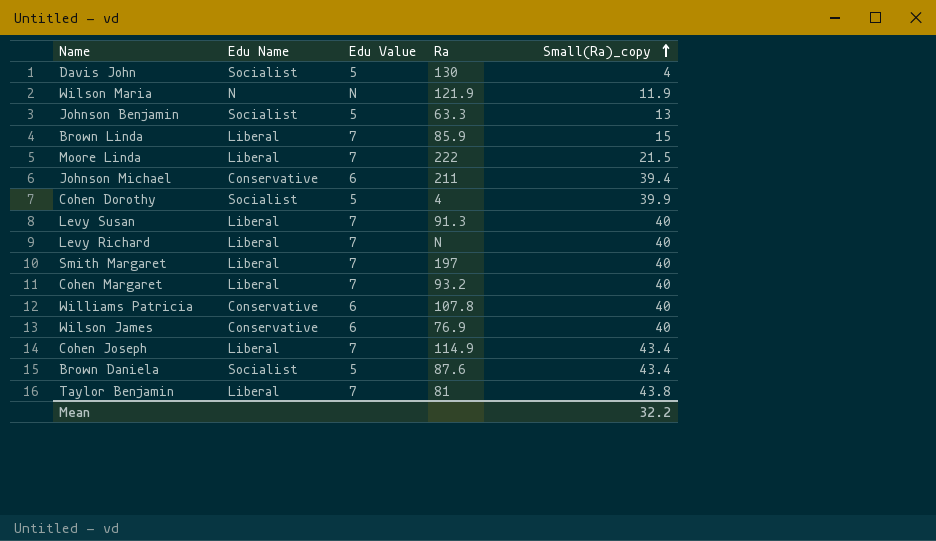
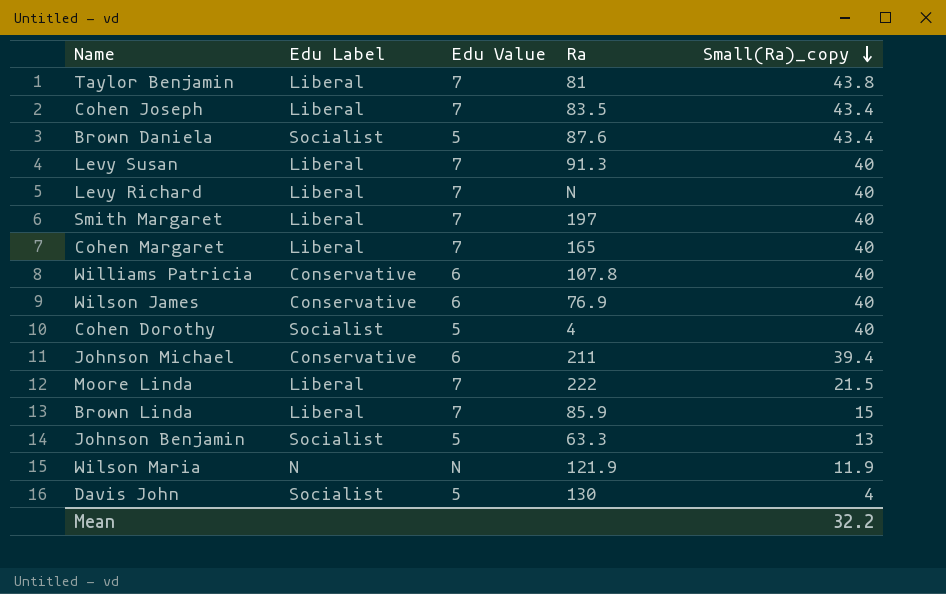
row order: Small(Ra)_copy ascending -> Small(Ra)_copy descending
column name: Edu Name -> Edu Label
Cohen Joseph | Ra: 114.9 -> 83.5
Cohen Margaret | Ra: 93.2 -> 165
Cohen Dorothy | Small(Ra)_copy: 39.9 -> 40

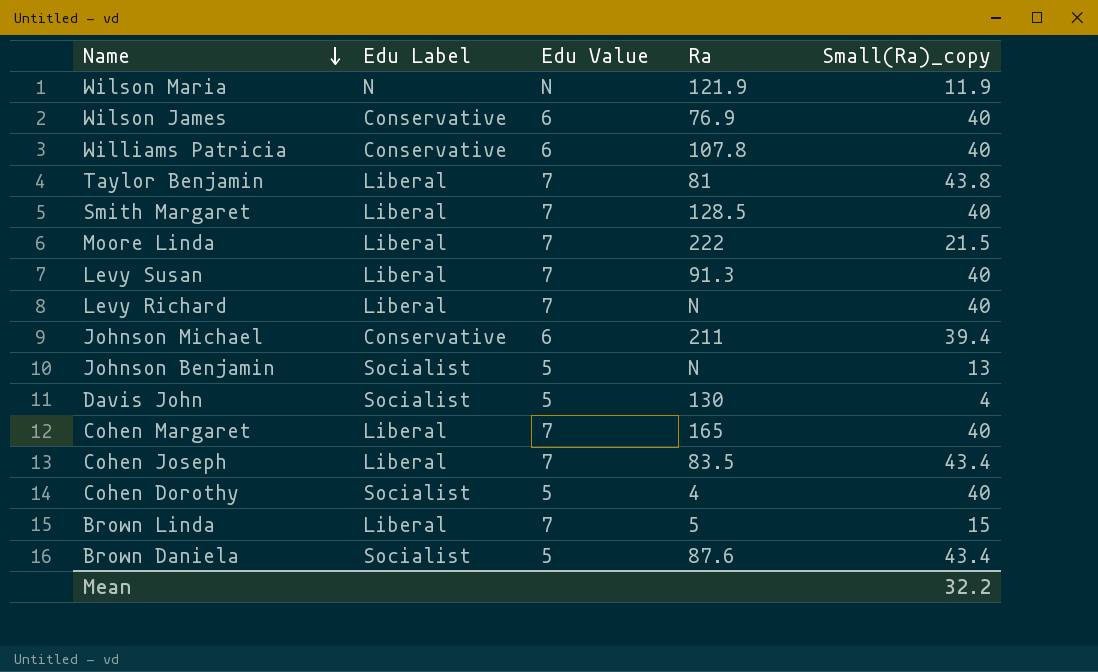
row order: Small(Ra)_copy descending -> Name descending
Smith Margaret | Ra: 197 -> 128.5
Johnson Benjamin | Ra: 63.3 -> N
Brown Linda | Ra: 85.9 -> 5

